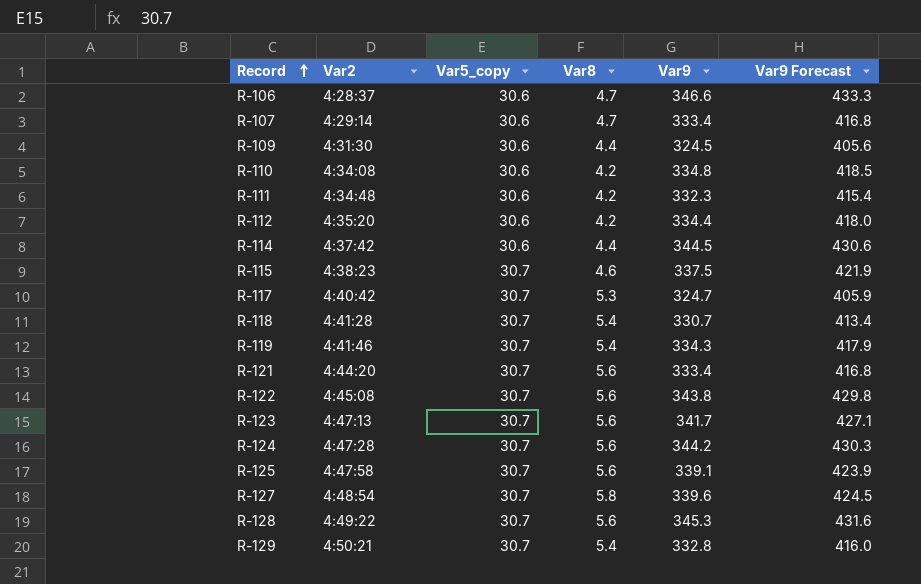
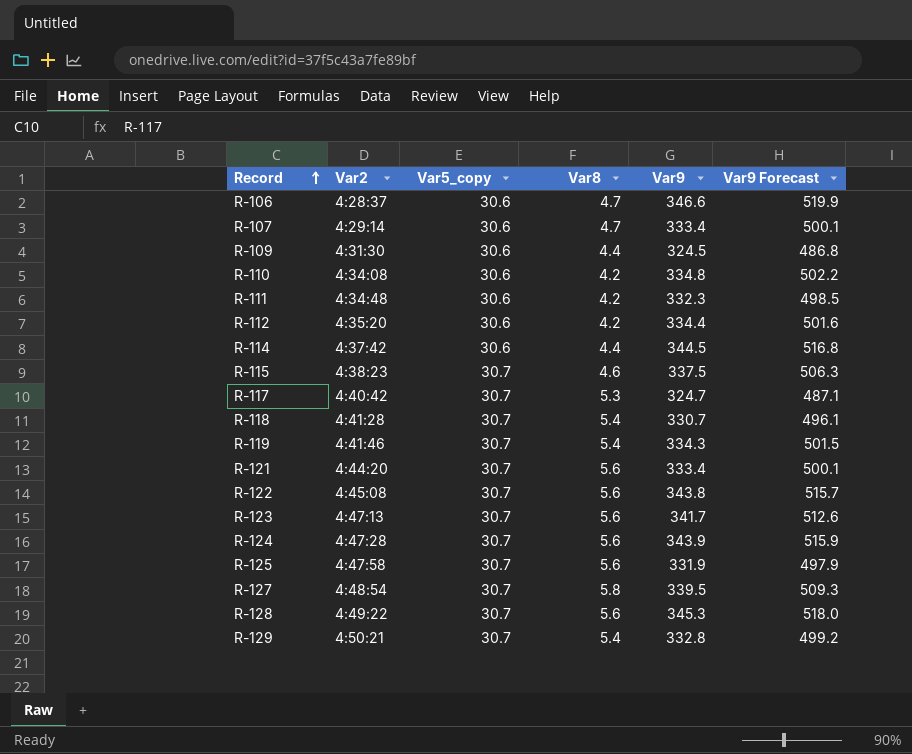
column Var9 Forecast | formula: [Var9] * 1.25 -> [Var9] * 1.5
R-124 | Var9: 344.2 -> 343.9
R-125 | Var9: 339.1 -> 331.9
R-127 | Var9: 339.6 -> 339.5

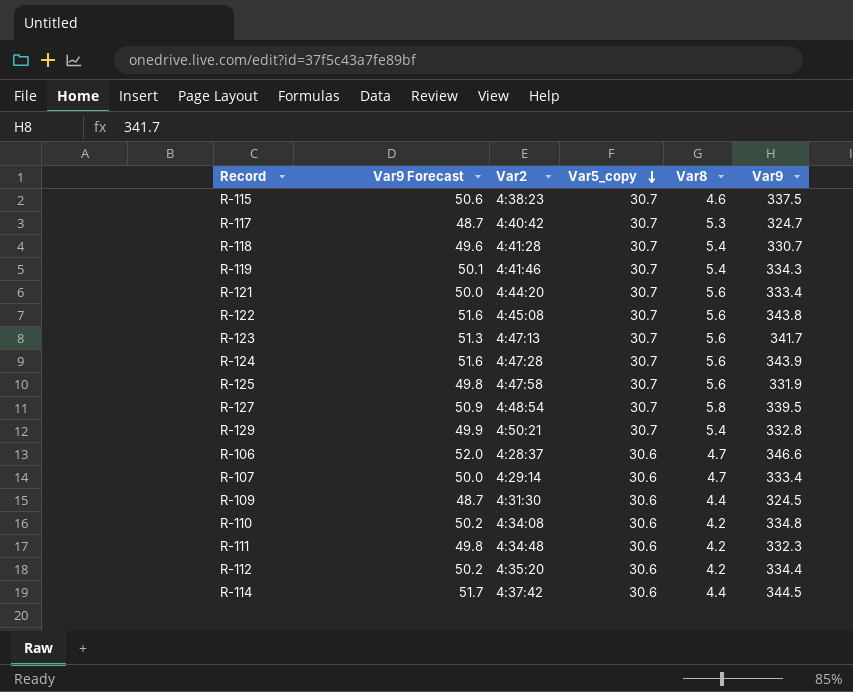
row order: Record ascending -> Var5_copy descending
column Var9 Forecast | formula: [Var9] * 1.5 -> [Var9] * 0.15
column Var9 Forecast | position: 6 -> 2
row R-128: 4:49:22 | 30.7 | 5.6 | 345.3 | 518.0 -> none

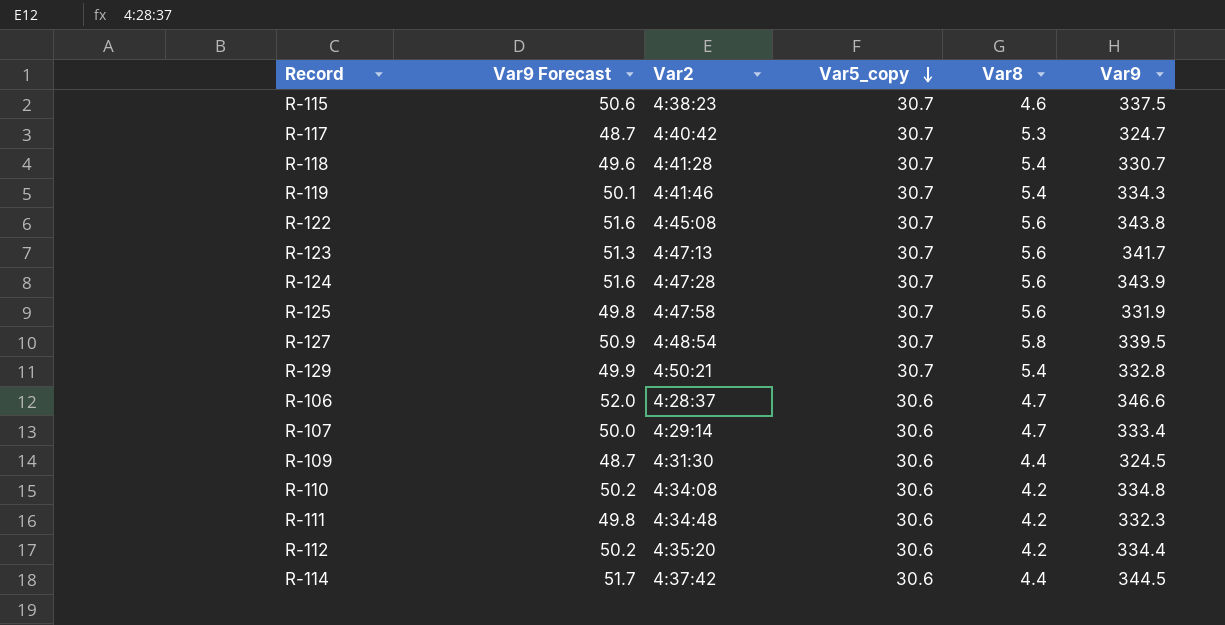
row R-121: 50.0 | 4:44:20 | 30.7 | 5.6 | 333.4 -> none

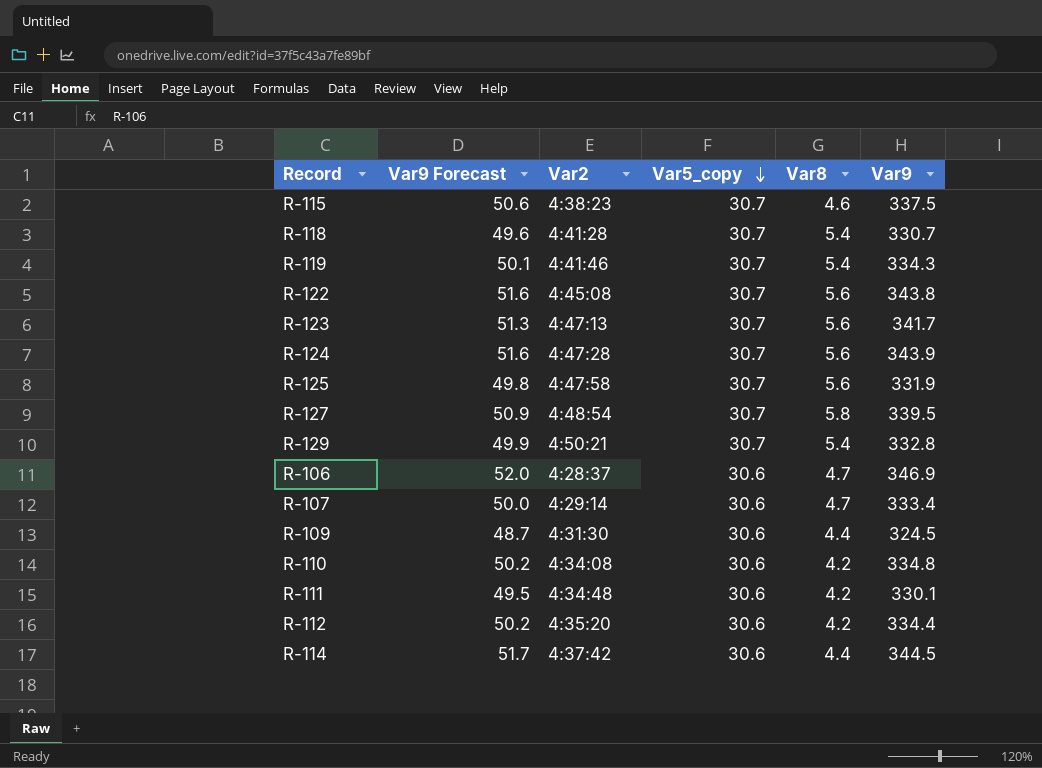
row R-117: 48.7 | 4:40:42 | 30.7 | 5.3 | 324.7 -> none
R-106 | Var9: 346.6 -> 346.9
R-111 | Var9 Forecast: 49.8 -> 49.5
R-111 | Var9: 332.3 -> 330.1

